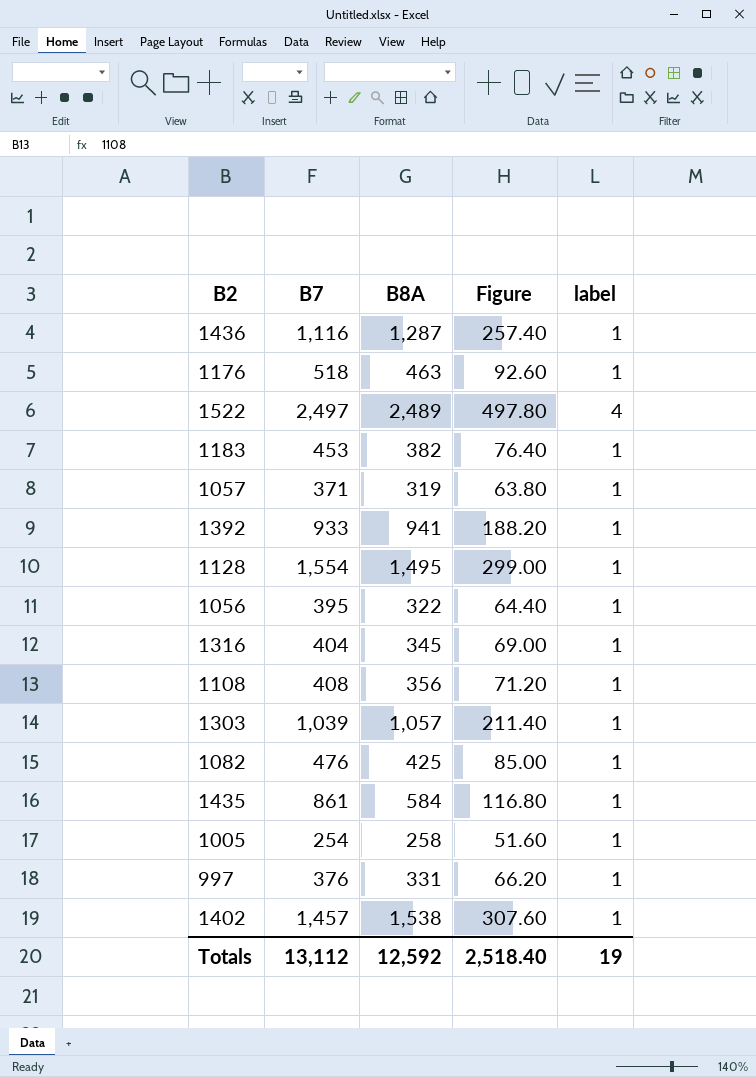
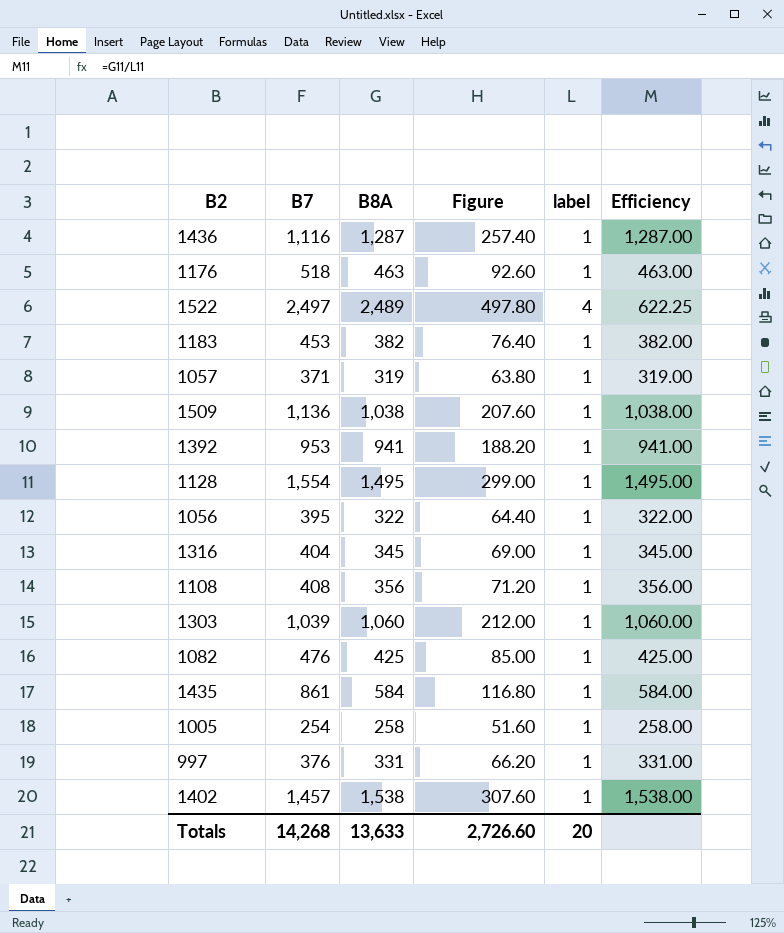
column Efficiency | formula: none -> [B8A] / [label]
row 1509: none -> 1,136 | 1,038 | 207.60 | 1 | 1,038.00
1392 | B7: 933 -> 953
1303 | B8A: 1,057 -> 1,060
1303 | Figure: 211.40 -> 212.00
Totals | B7: 13,112 -> 14,268
Totals | B8A: 12,592 -> 13,633
Totals | Figure: 2,518.40 -> 2,726.60
Totals | label: 19 -> 20

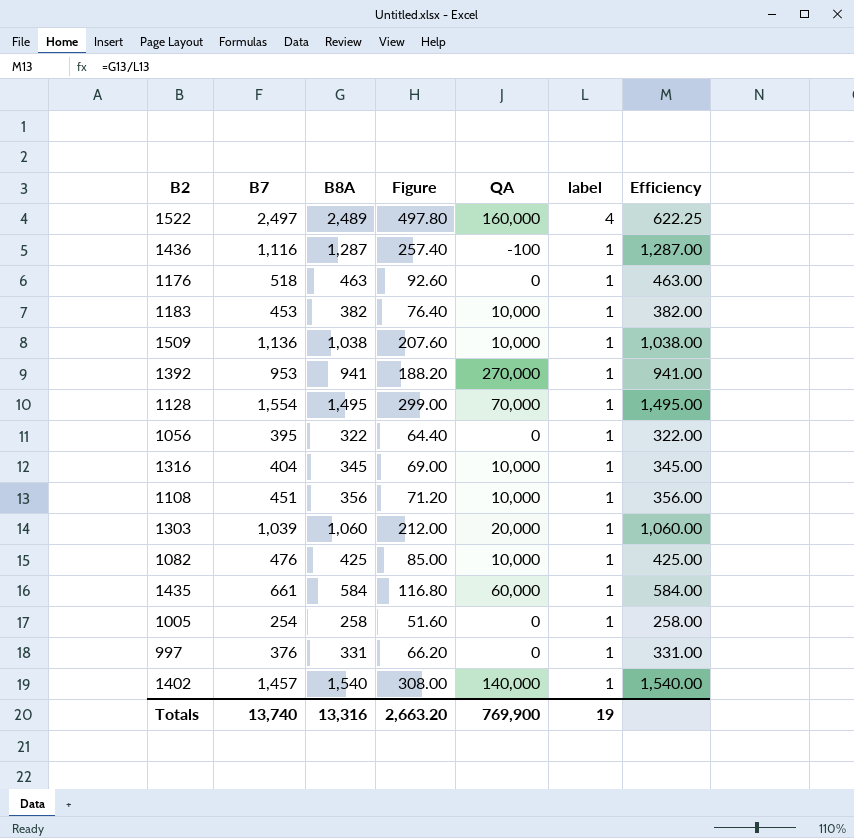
row order: none -> label descending
column QA | position: none -> 5
row 1057: 371 | 319 | 63.80 | 1 | 319.00 -> none
1108 | B7: 408 -> 451
1435 | B7: 861 -> 661
1402 | B8A: 1,538 -> 1,540
1402 | Figure: 307.60 -> 308.00
1402 | Efficiency: 1,538.00 -> 1,540.00
Totals | B7: 14,268 -> 13,740
Totals | B8A: 13,633 -> 13,316
Totals | Figure: 2,726.60 -> 2,663.20
Totals | label: 20 -> 19

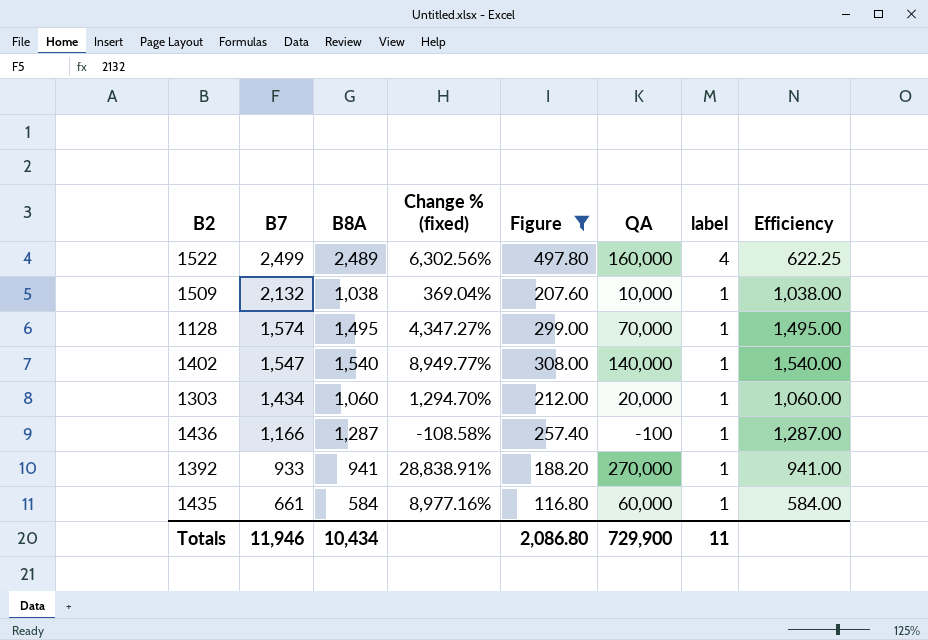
filter: none -> Figure >= 116.80
row order: label descending -> B7 descending
column Change % (fixed) | formula: none -> ([QA] - [B7]) / [B7]
1522 | B7: 2,497 -> 2,499
1509 | B7: 1,136 -> 2,132
1128 | B7: 1,554 -> 1,574
1402 | B7: 1,457 -> 1,547
1303 | B7: 1,039 -> 1,434
1436 | B7: 1,116 -> 1,166
1392 | B7: 953 -> 933
Totals | B7: 13,740 -> 11,946
Totals | B8A: 13,316 -> 10,434
Totals | Figure: 2,663.20 -> 2,086.80
Totals | QA: 769,900 -> 729,900
Totals | label: 19 -> 11

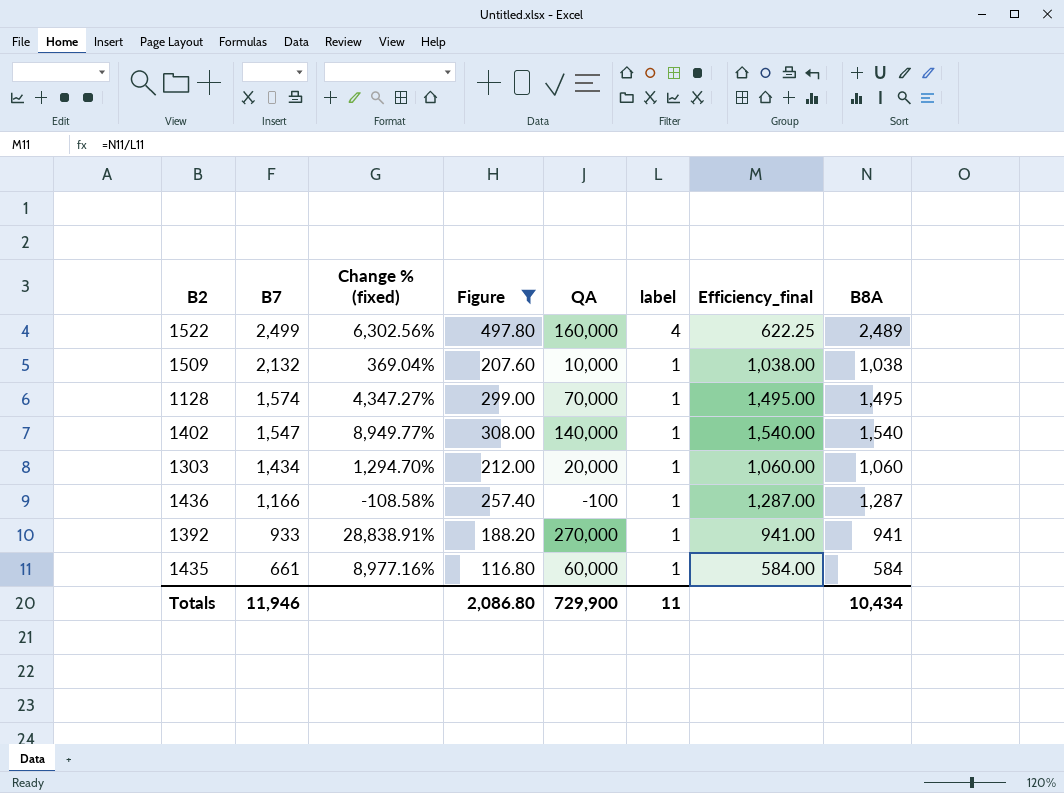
column name: Efficiency -> Efficiency_final
column B8A | position: 3 -> 8

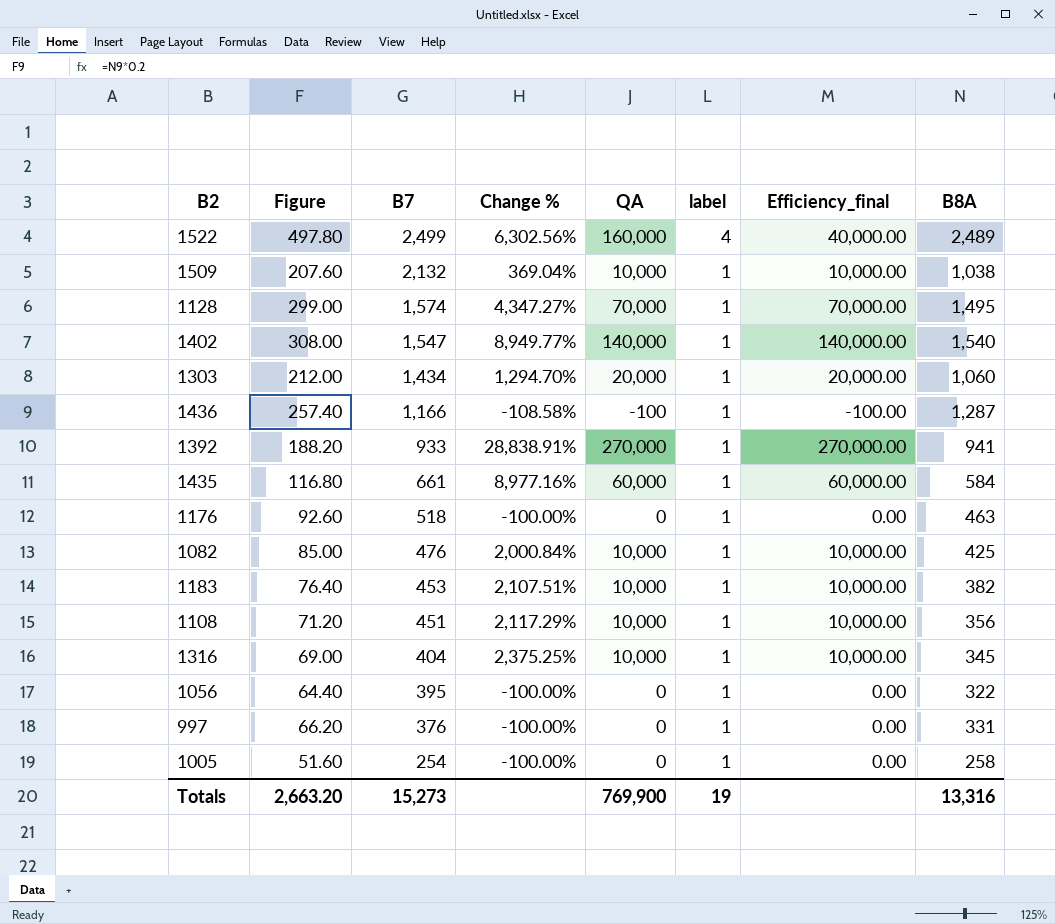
filter: Figure >= 116.80 -> none
column Figure | position: 4 -> 2
column name: Change % (fixed) -> Change %
column Efficiency_final | formula: [B8A] / [label] -> [QA] / [label]
Totals | Figure: 2,086.80 -> 2,663.20
Totals | B7: 11,946 -> 15,273
Totals | QA: 729,900 -> 769,900
Totals | label: 11 -> 19
Totals | B8A: 10,434 -> 13,316

